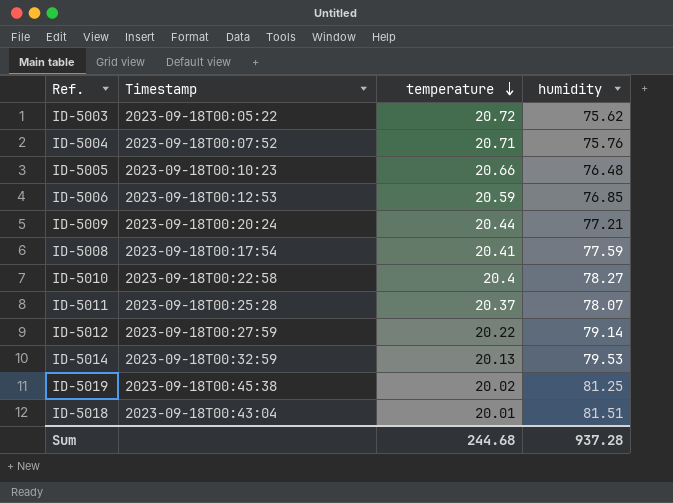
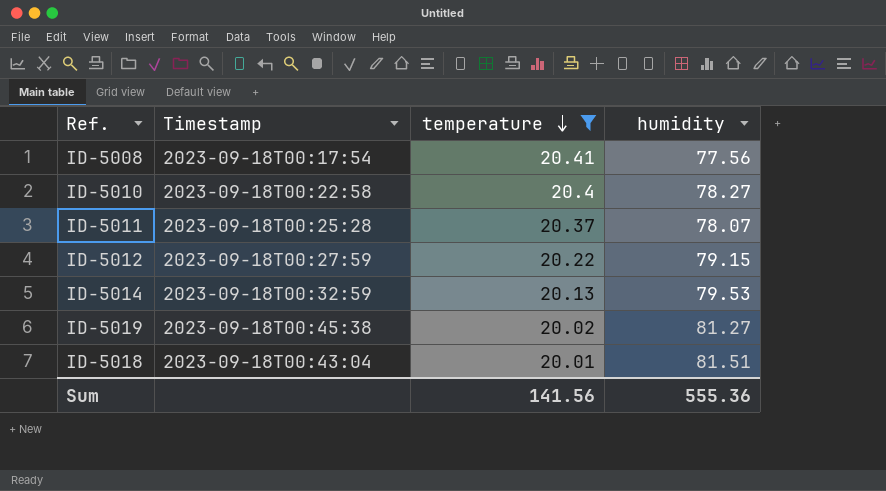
filter: none -> temperature <= 20.41
ID-5008 | humidity: 77.59 -> 77.56
ID-5012 | humidity: 79.14 -> 79.15
ID-5019 | humidity: 81.25 -> 81.27
Sum | temperature: 244.68 -> 141.56
Sum | humidity: 937.28 -> 555.36

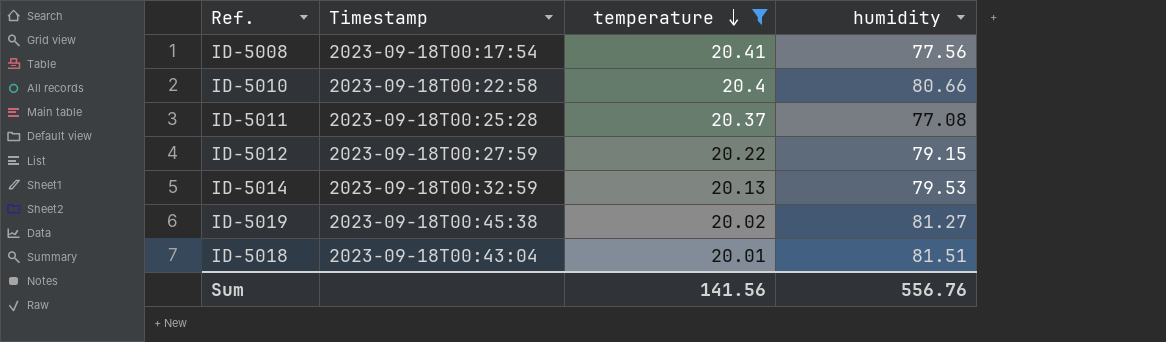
ID-5010 | humidity: 78.27 -> 80.66
ID-5011 | humidity: 78.07 -> 77.08
Sum | humidity: 555.36 -> 556.76

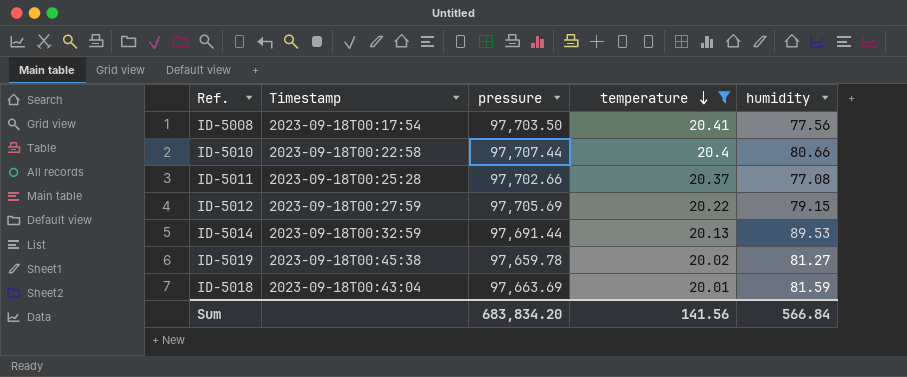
column pressure | position: none -> 3
ID-5014 | humidity: 79.53 -> 89.53
ID-5018 | humidity: 81.51 -> 81.59
Sum | humidity: 556.76 -> 566.84

